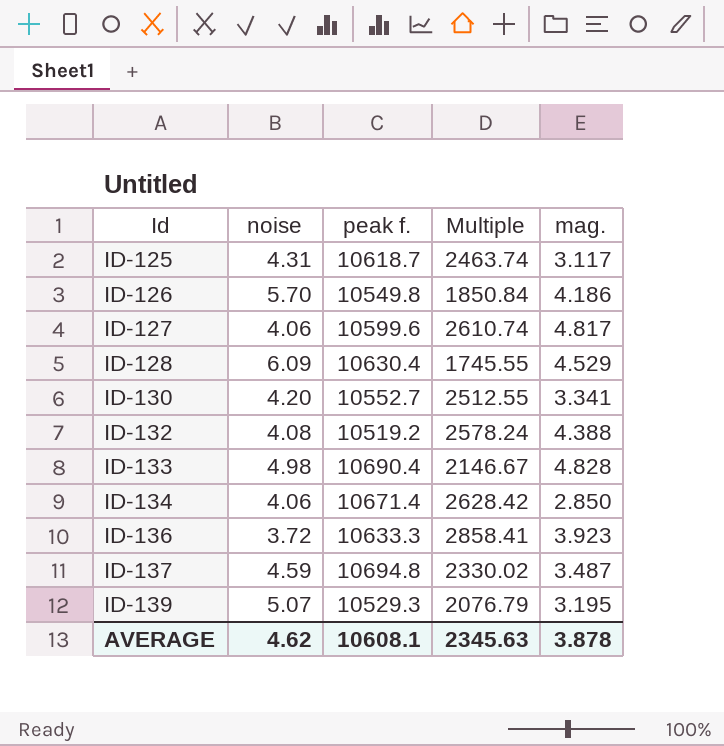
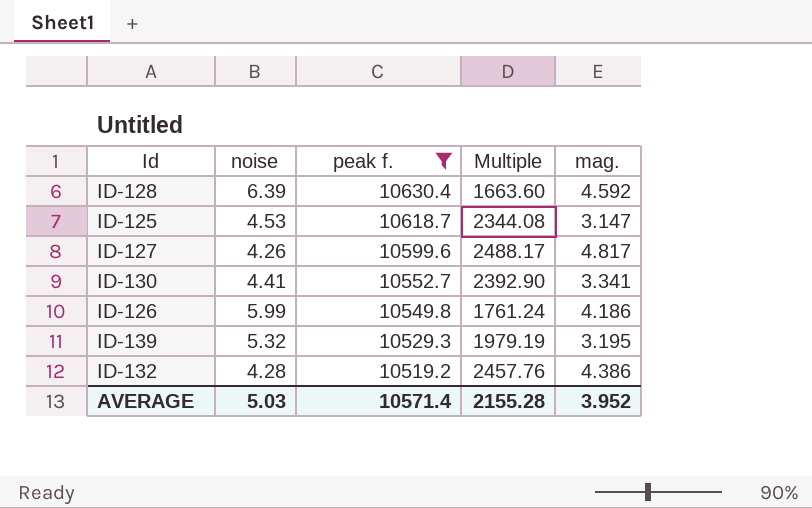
filter: none -> peak f. <= 10630.4
row order: Id ascending -> peak f. descending
ID-128 | noise: 6.09 -> 6.39
ID-128 | Multiple: 1745.55 -> 1663.60
ID-128 | mag.: 4.529 -> 4.592
ID-125 | noise: 4.31 -> 4.53
ID-125 | Multiple: 2463.74 -> 2344.08
ID-125 | mag.: 3.117 -> 3.147
ID-127 | noise: 4.06 -> 4.26
ID-127 | Multiple: 2610.74 -> 2488.17
ID-130 | noise: 4.20 -> 4.41
ID-130 | Multiple: 2512.55 -> 2392.90
ID-126 | noise: 5.70 -> 5.99
ID-126 | Multiple: 1850.84 -> 1761.24
ID-139 | noise: 5.07 -> 5.32
ID-139 | Multiple: 2076.79 -> 1979.19
ID-132 | noise: 4.08 -> 4.28
ID-132 | Multiple: 2578.24 -> 2457.76
ID-132 | mag.: 4.388 -> 4.386
AVERAGE | noise: 4.62 -> 5.03
AVERAGE | peak f.: 10608.1 -> 10571.4
AVERAGE | Multiple: 2345.63 -> 2155.28
AVERAGE | mag.: 3.878 -> 3.952

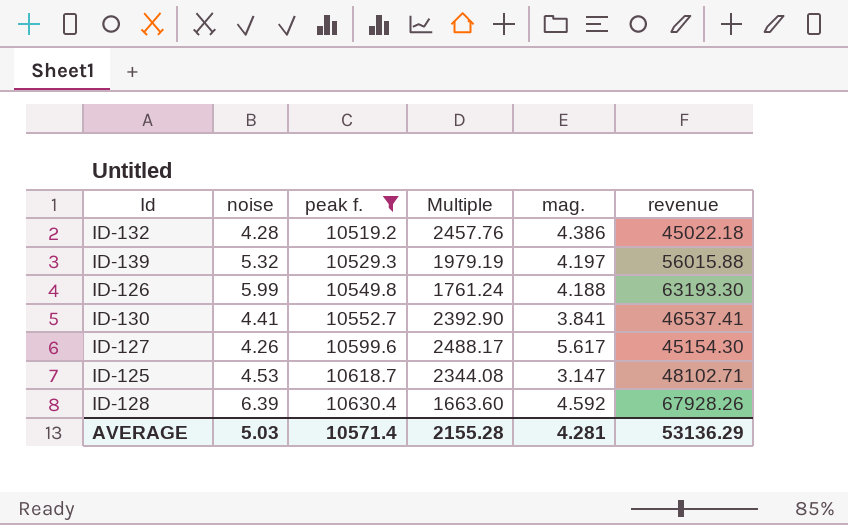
row order: peak f. descending -> peak f. ascending
column revenue | formula: none -> [noise] * [peak f.]
ID-139 | mag.: 3.195 -> 4.197
ID-126 | mag.: 4.186 -> 4.188
ID-130 | mag.: 3.341 -> 3.841
ID-127 | mag.: 4.817 -> 5.617
AVERAGE | mag.: 3.952 -> 4.281

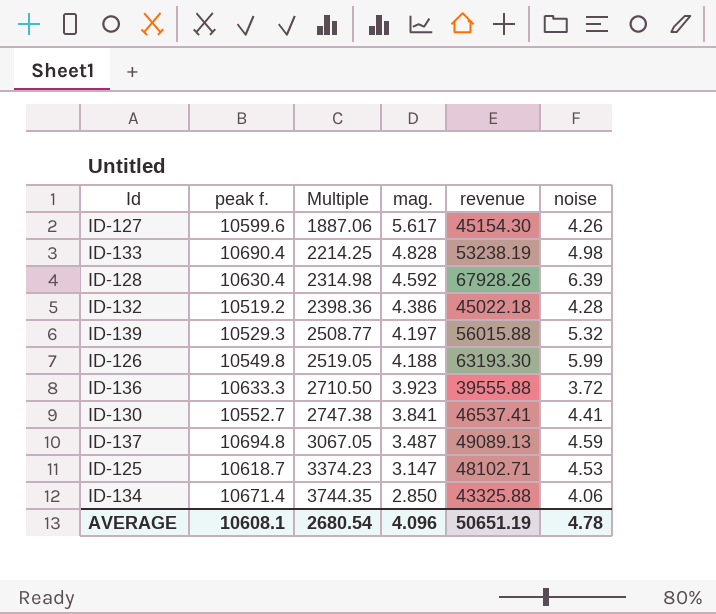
filter: peak f. <= 10630.4 -> none
row order: peak f. ascending -> Multiple ascending
column Multiple | formula: [peak f.] / [noise] -> [peak f.] / [mag.]
column noise | position: 2 -> 6
AVERAGE | peak f.: 10571.4 -> 10608.1
AVERAGE | Multiple: 2155.28 -> 2680.54
AVERAGE | mag.: 4.281 -> 4.096
AVERAGE | revenue: 53136.29 -> 50651.19
AVERAGE | noise: 5.03 -> 4.78

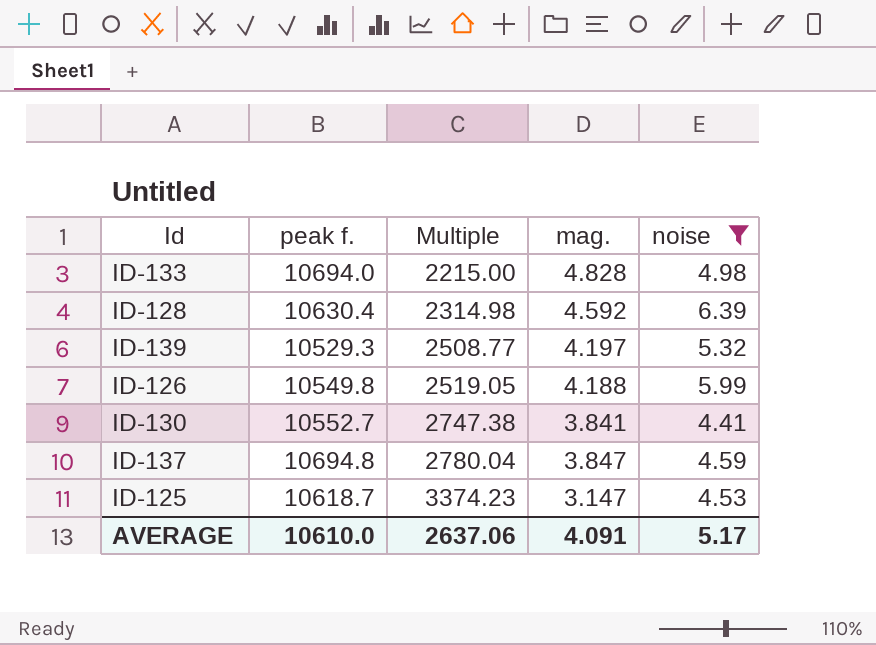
filter: none -> noise >= 4.41
column revenue | formula: [peak f.] * [noise] -> none
ID-133 | peak f.: 10690.4 -> 10694.0
ID-133 | Multiple: 2214.25 -> 2215.00
ID-137 | Multiple: 3067.05 -> 2780.04
ID-137 | mag.: 3.487 -> 3.847
AVERAGE | peak f.: 10608.1 -> 10610.0
AVERAGE | Multiple: 2680.54 -> 2637.06
AVERAGE | mag.: 4.096 -> 4.091
AVERAGE | noise: 4.78 -> 5.17

